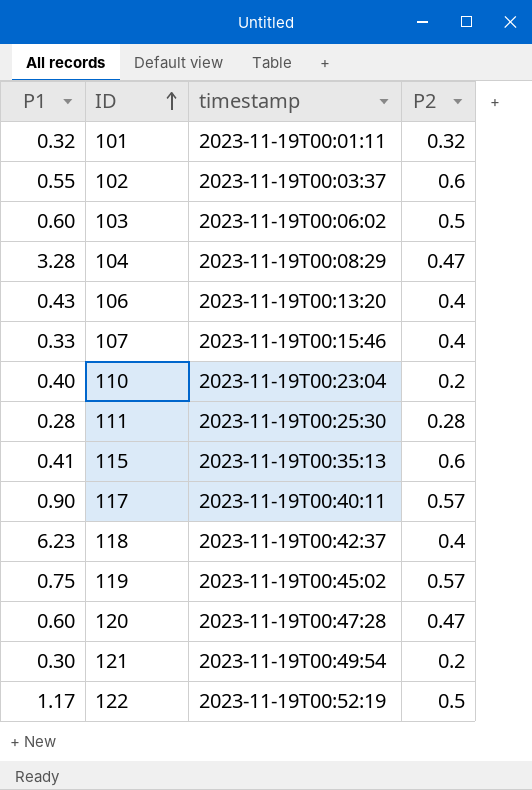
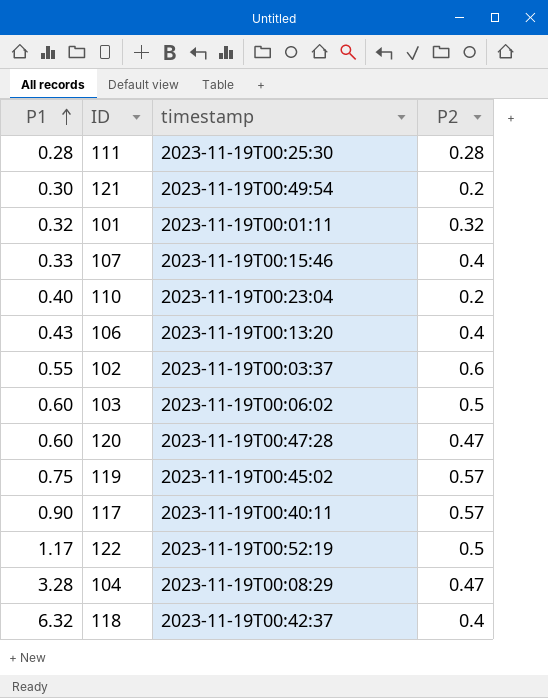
row order: ID ascending -> P1 ascending
row 115: 0.41 | 2023-11-19T00:35:13 | 0.6 -> none
118 | P1: 6.23 -> 6.32

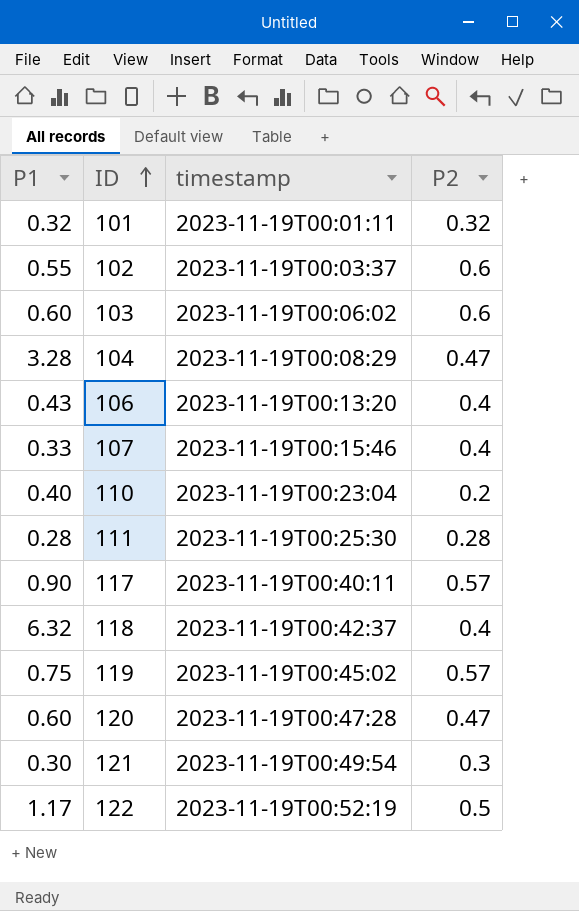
row order: P1 ascending -> ID ascending
103 | P2: 0.5 -> 0.6
121 | P2: 0.2 -> 0.3

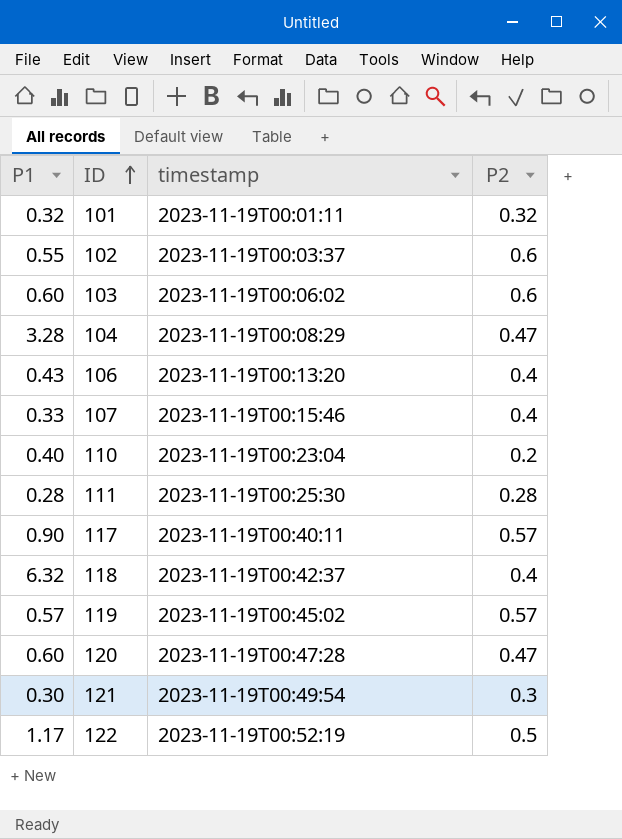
119 | P1: 0.75 -> 0.57

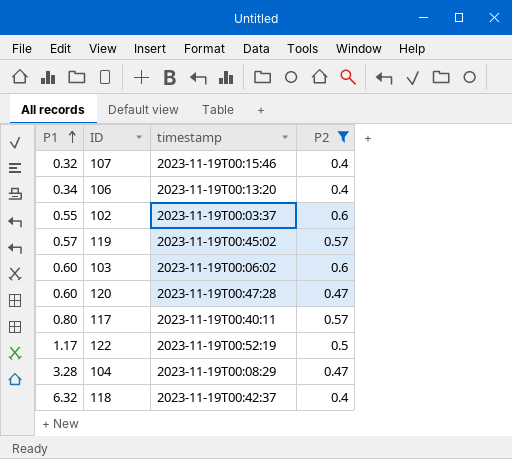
filter: none -> P2 >= 0.4
row order: ID ascending -> P1 ascending
107 | P1: 0.33 -> 0.32
106 | P1: 0.43 -> 0.34
117 | P1: 0.90 -> 0.80

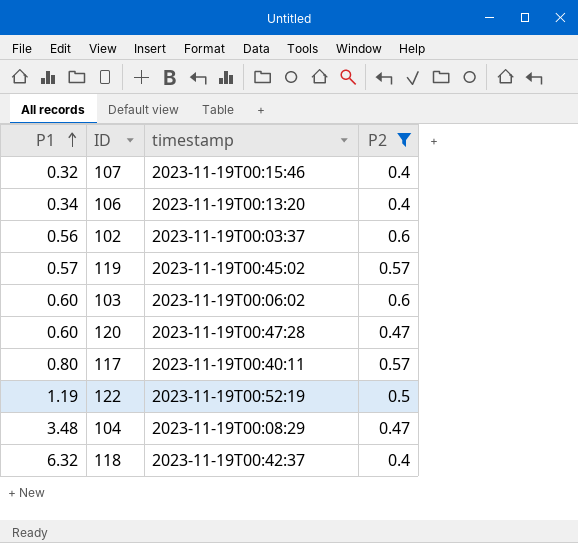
102 | P1: 0.55 -> 0.56
122 | P1: 1.17 -> 1.19
104 | P1: 3.28 -> 3.48

